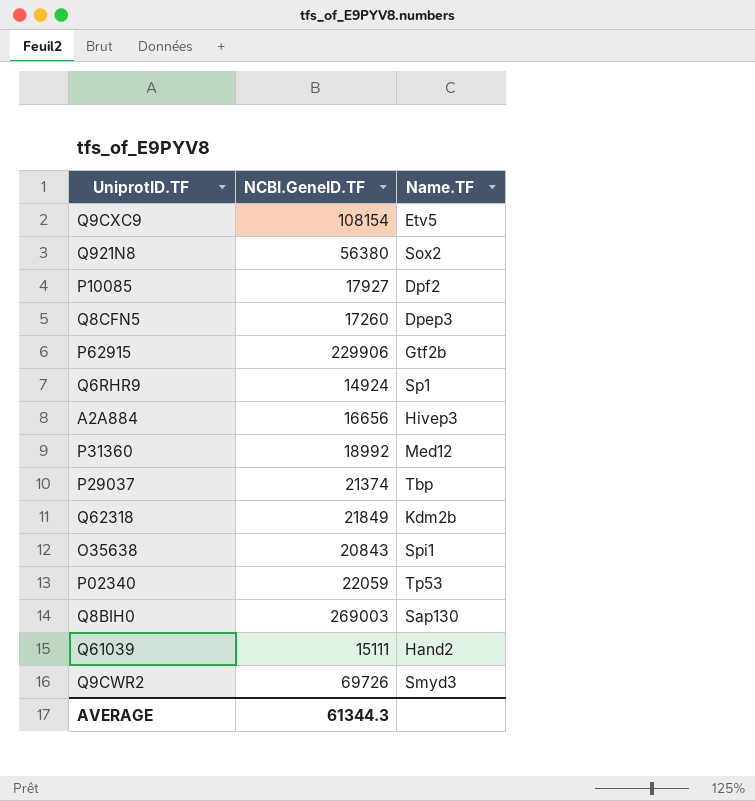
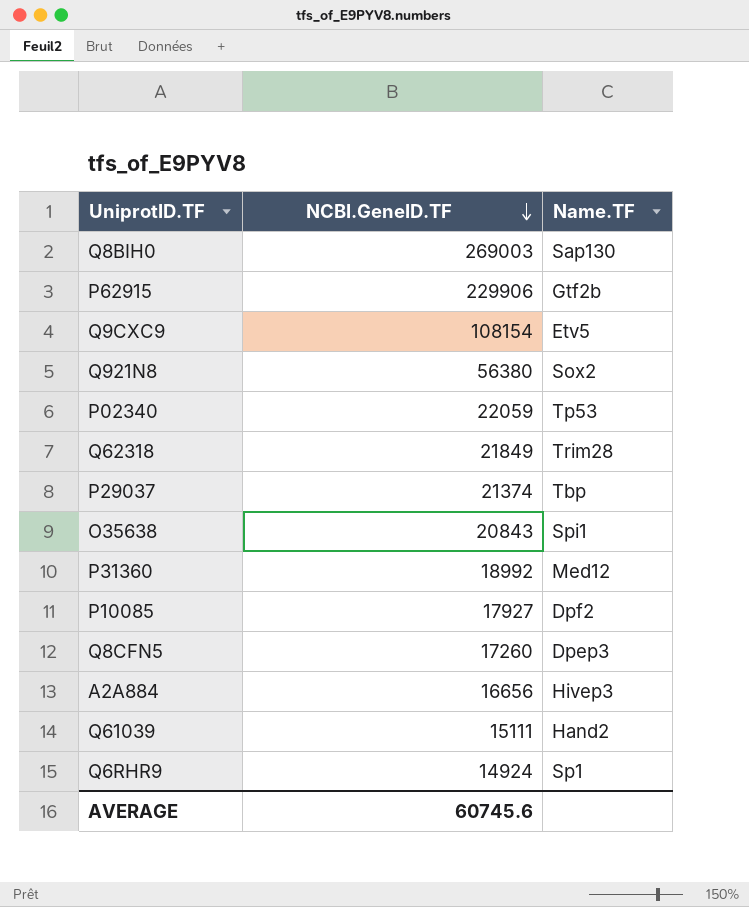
row order: none -> NCBI.GeneID.TF descending
row Q9CWR2: 69726 | Smyd3 -> none
Q62318 | Name.TF: Kdm2b -> Trim28
AVERAGE | NCBI.GeneID.TF: 61344.3 -> 60745.6

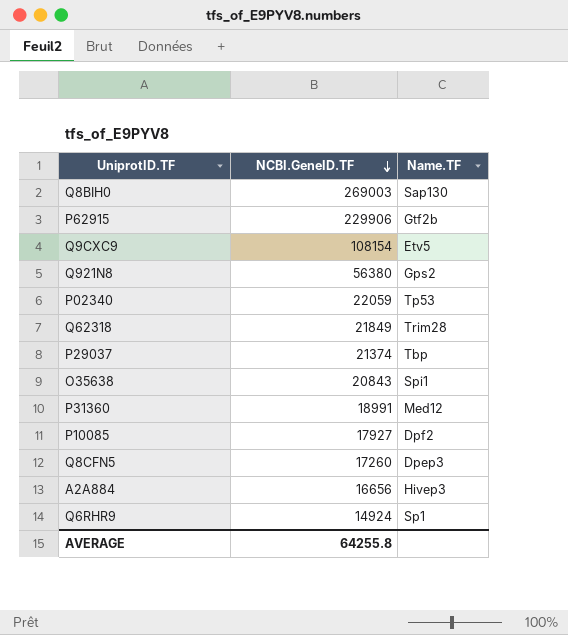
row Q61039: 15111 | Hand2 -> none
Q921N8 | Name.TF: Sox2 -> Gps2
P31360 | NCBI.GeneID.TF: 18992 -> 18991
AVERAGE | NCBI.GeneID.TF: 60745.6 -> 64255.8

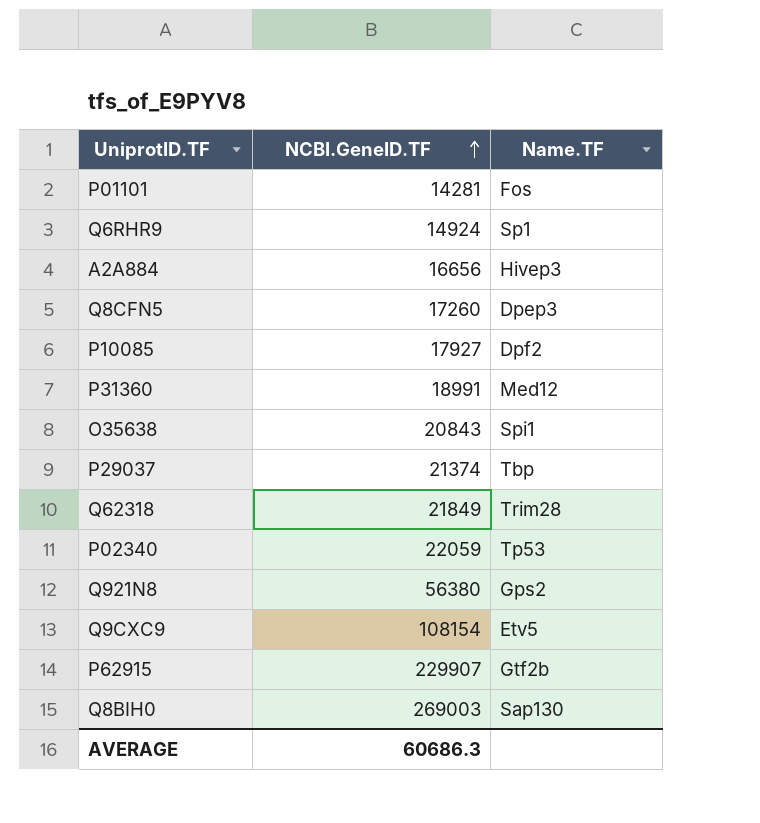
row order: NCBI.GeneID.TF descending -> NCBI.GeneID.TF ascending
row P01101: none -> 14281 | Fos
P62915 | NCBI.GeneID.TF: 229906 -> 229907
AVERAGE | NCBI.GeneID.TF: 64255.8 -> 60686.3

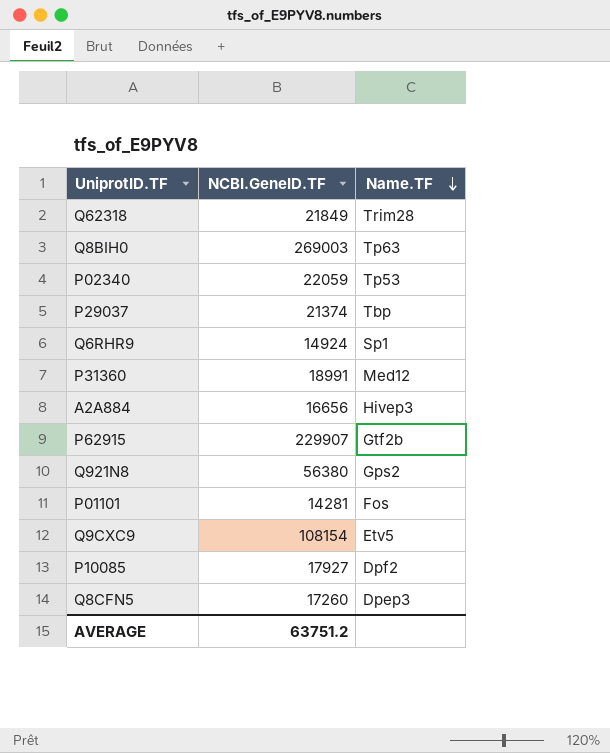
row order: NCBI.GeneID.TF ascending -> Name.TF descending
row O35638: 20843 | Spi1 -> none
Q8BIH0 | Name.TF: Sap130 -> Tp63
AVERAGE | NCBI.GeneID.TF: 60686.3 -> 63751.2

